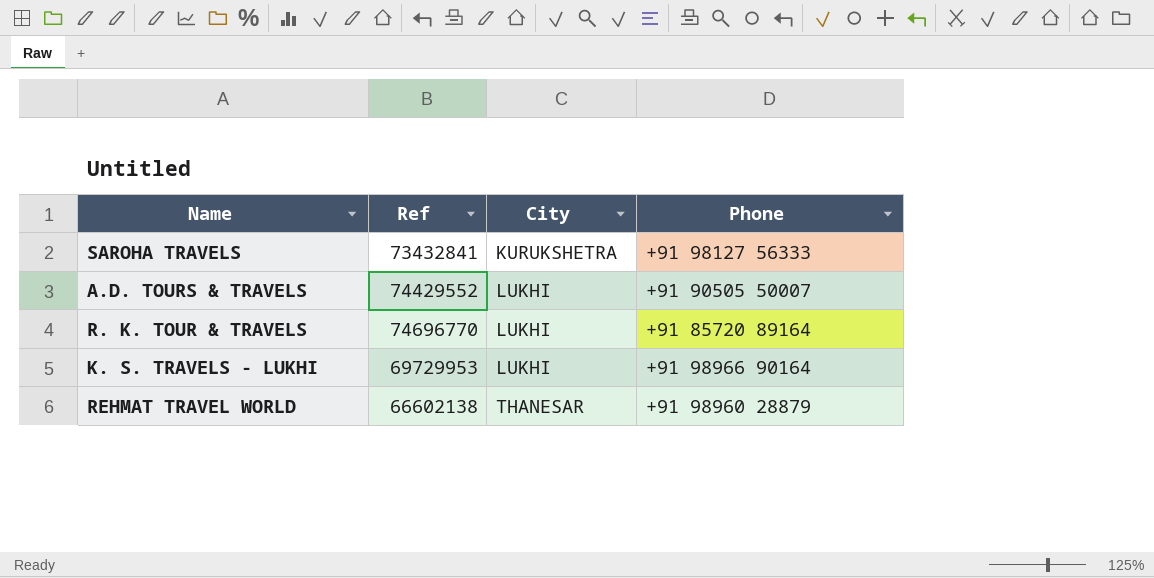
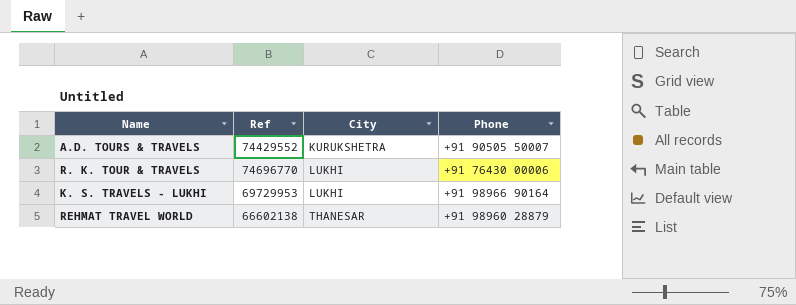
row SAROHA TRAVELS: 73432841 | KURUKSHETRA | +91 98127 56333 -> none
A.D. TOURS & TRAVELS | City: LUKHI -> KURUKSHETRA
R. K. TOUR & TRAVELS | Phone: +91 85720 89164 -> +91 76430 00006

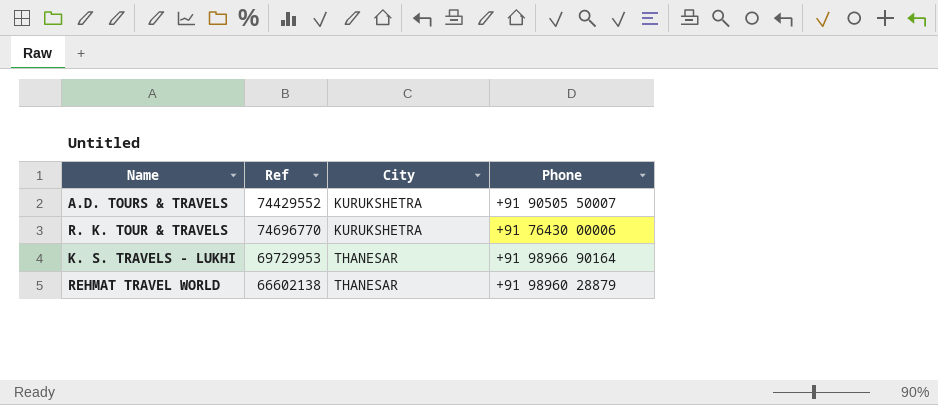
R. K. TOUR & TRAVELS | City: LUKHI -> KURUKSHETRA
K. S. TRAVELS - LUKHI | City: LUKHI -> THANESAR

